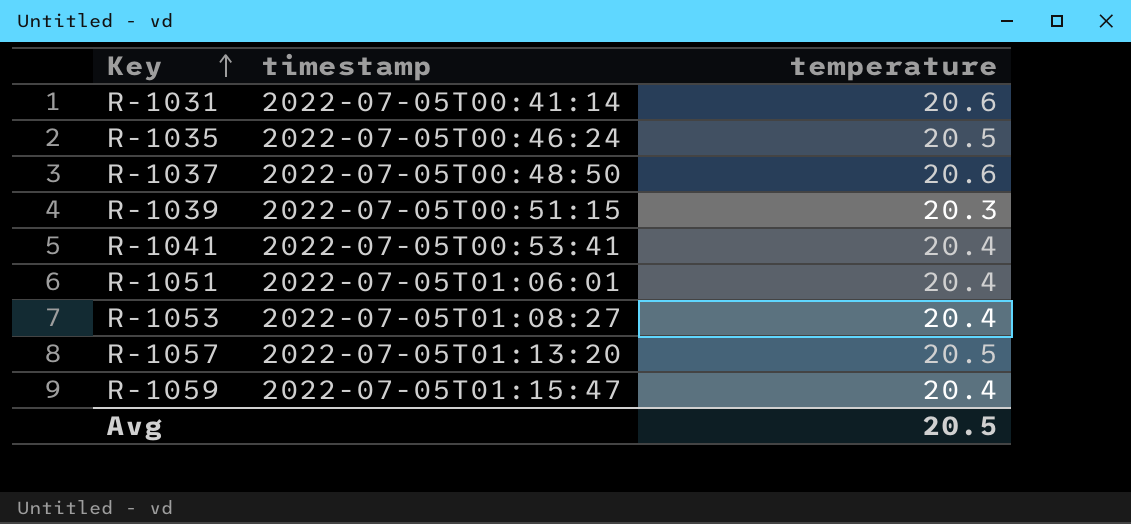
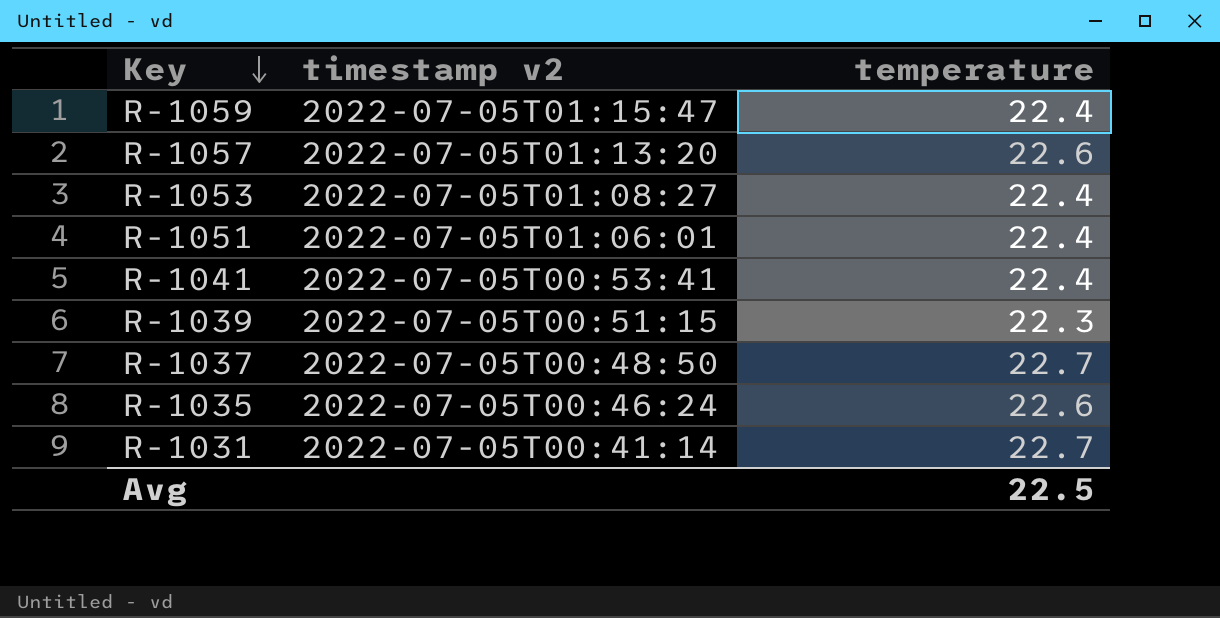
row order: Key ascending -> Key descending
column name: timestamp -> timestamp v2
R-1059 | temperature: 20.4 -> 22.4
R-1057 | temperature: 20.5 -> 22.6
R-1053 | temperature: 20.4 -> 22.4
R-1051 | temperature: 20.4 -> 22.4
R-1041 | temperature: 20.4 -> 22.4
R-1039 | temperature: 20.3 -> 22.3
R-1037 | temperature: 20.6 -> 22.7
R-1035 | temperature: 20.5 -> 22.6
R-1031 | temperature: 20.6 -> 22.7
Avg | temperature: 20.5 -> 22.5

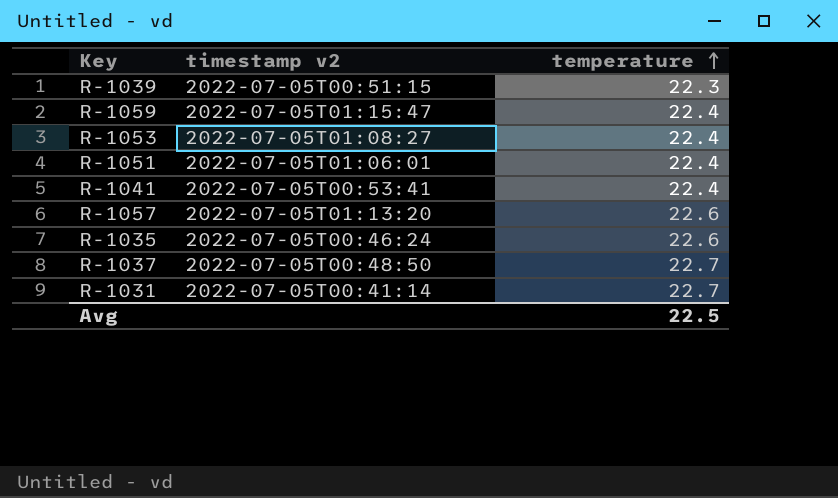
row order: Key descending -> temperature ascending

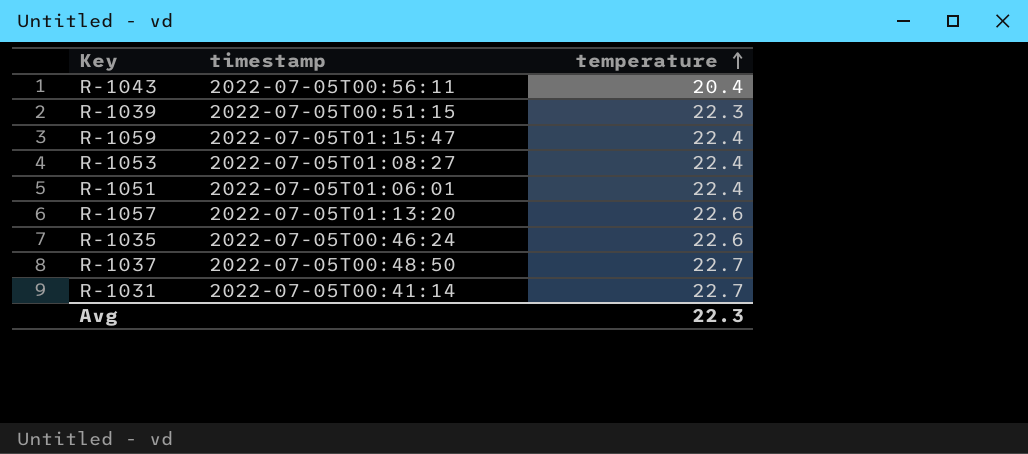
column name: timestamp v2 -> timestamp
row R-1041: 2022-07-05T00:53:41 | 22.4 -> none
row R-1043: none -> 2022-07-05T00:56:11 | 20.4
Avg | temperature: 22.5 -> 22.3

